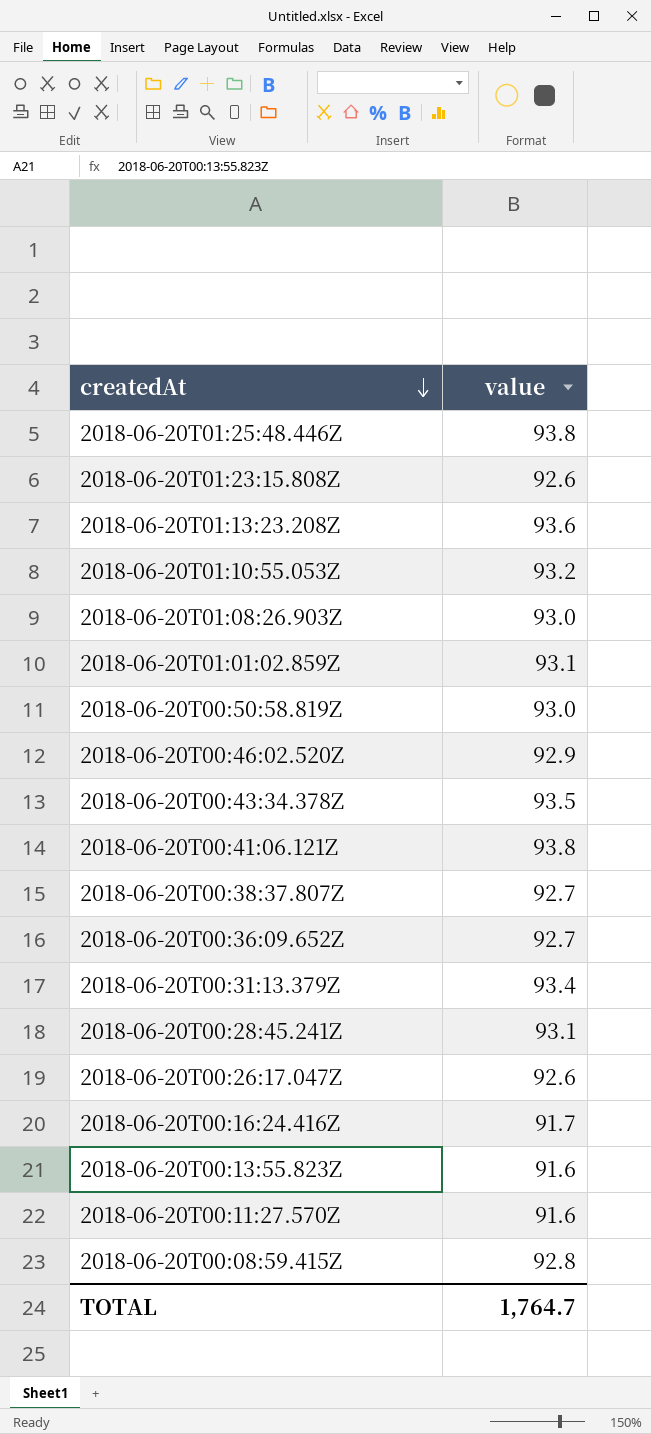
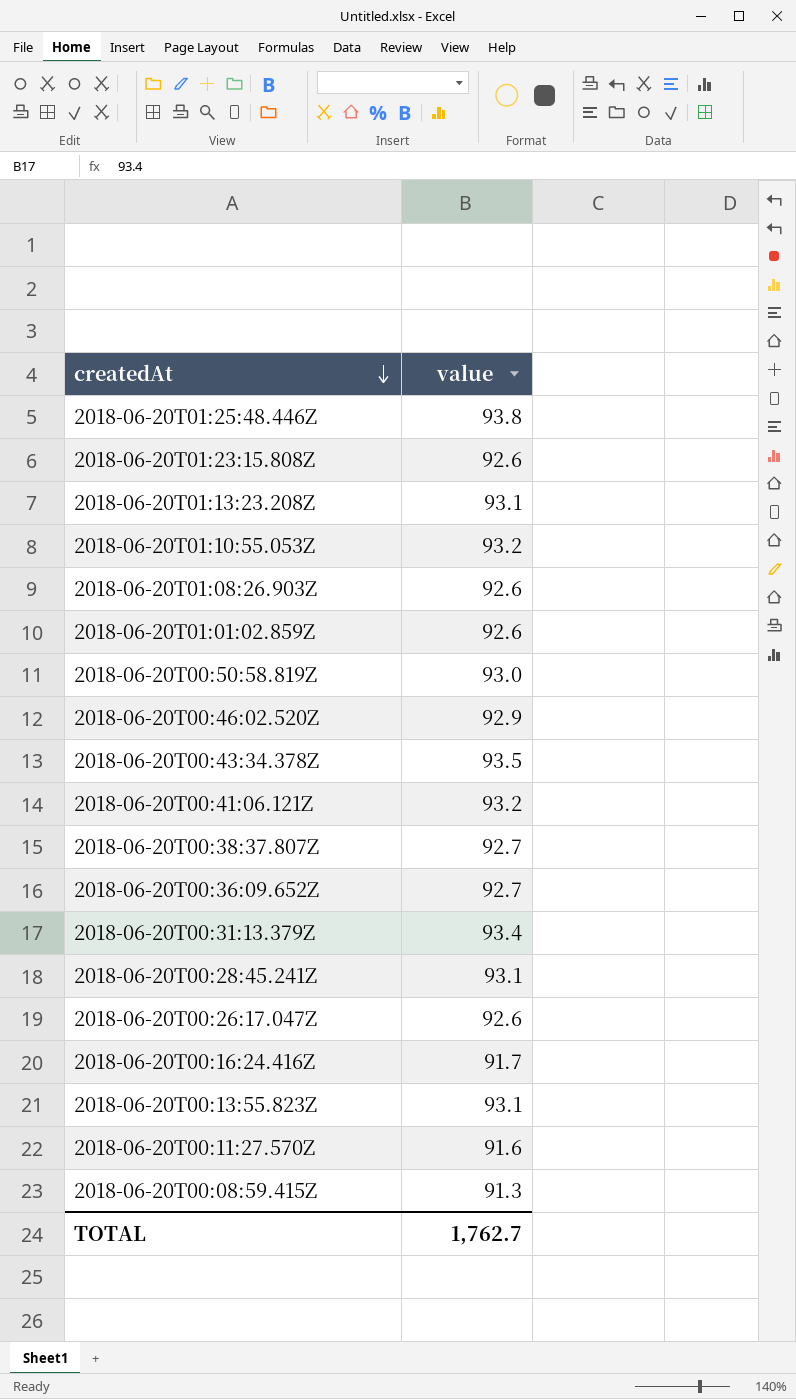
2018-06-20T01:13:23.208Z | value: 93.6 -> 93.1
2018-06-20T01:08:26.903Z | value: 93.0 -> 92.6
2018-06-20T01:01:02.859Z | value: 93.1 -> 92.6
2018-06-20T00:41:06.121Z | value: 93.8 -> 93.2
2018-06-20T00:13:55.823Z | value: 91.6 -> 93.1
2018-06-20T00:08:59.415Z | value: 92.8 -> 91.3
TOTAL | value: 1,764.7 -> 1,762.7

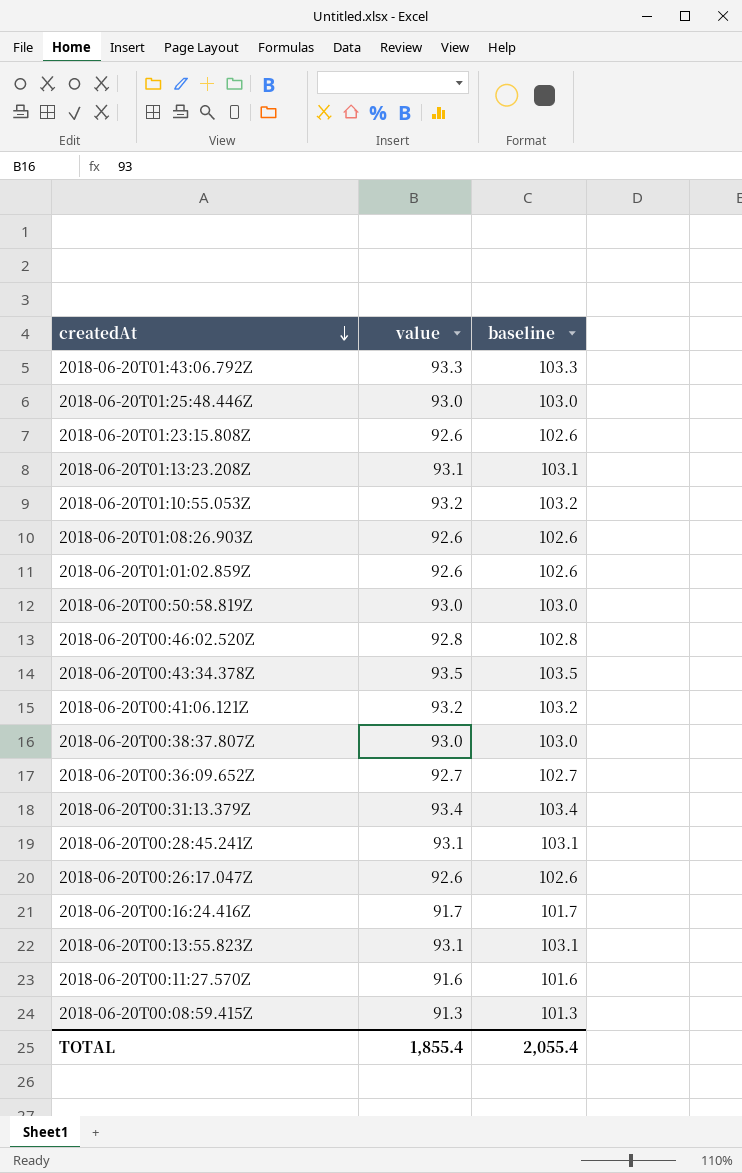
column baseline | formula: none -> [value] + 10
row 2018-06-20T01:43:06.792Z: none -> 93.3 | 103.3
2018-06-20T01:25:48.446Z | value: 93.8 -> 93.0
2018-06-20T00:46:02.520Z | value: 92.9 -> 92.8
2018-06-20T00:38:37.807Z | value: 92.7 -> 93.0
TOTAL | value: 1,762.7 -> 1,855.4

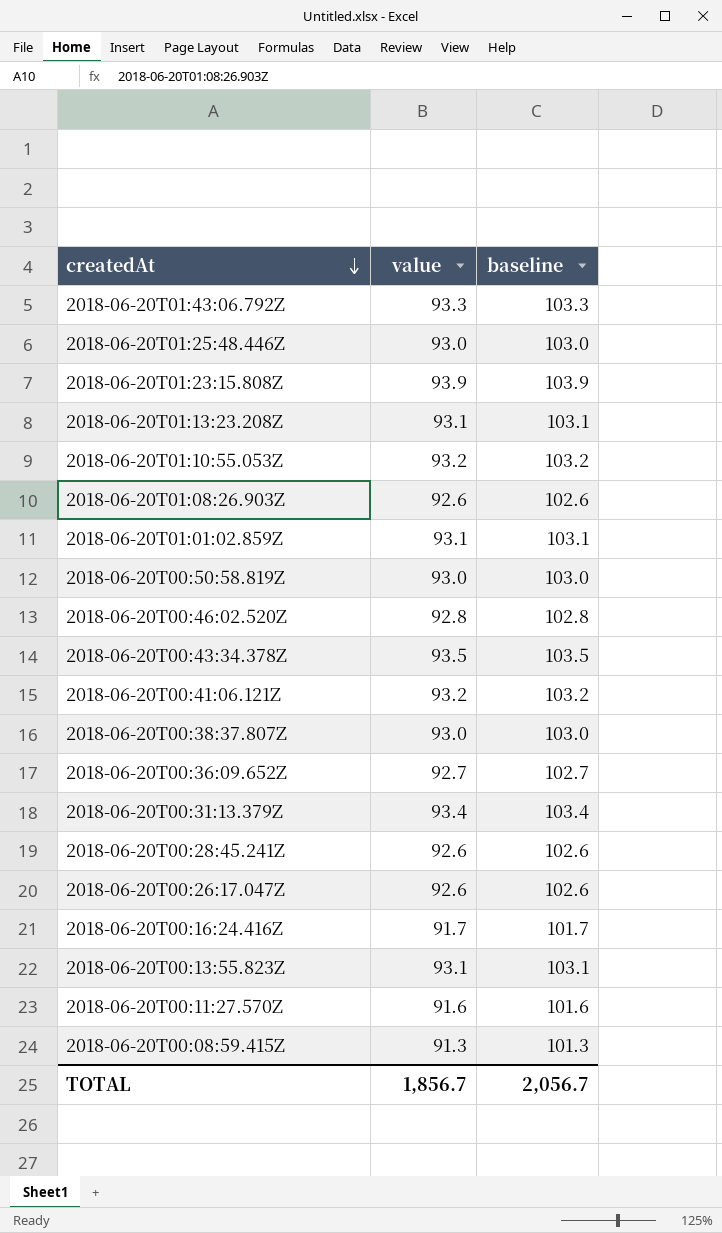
2018-06-20T01:23:15.808Z | value: 92.6 -> 93.9
2018-06-20T01:23:15.808Z | baseline: 102.6 -> 103.9
2018-06-20T01:01:02.859Z | value: 92.6 -> 93.1
2018-06-20T01:01:02.859Z | baseline: 102.6 -> 103.1
2018-06-20T00:28:45.241Z | value: 93.1 -> 92.6
2018-06-20T00:28:45.241Z | baseline: 103.1 -> 102.6
TOTAL | value: 1,855.4 -> 1,856.7
TOTAL | baseline: 2,055.4 -> 2,056.7

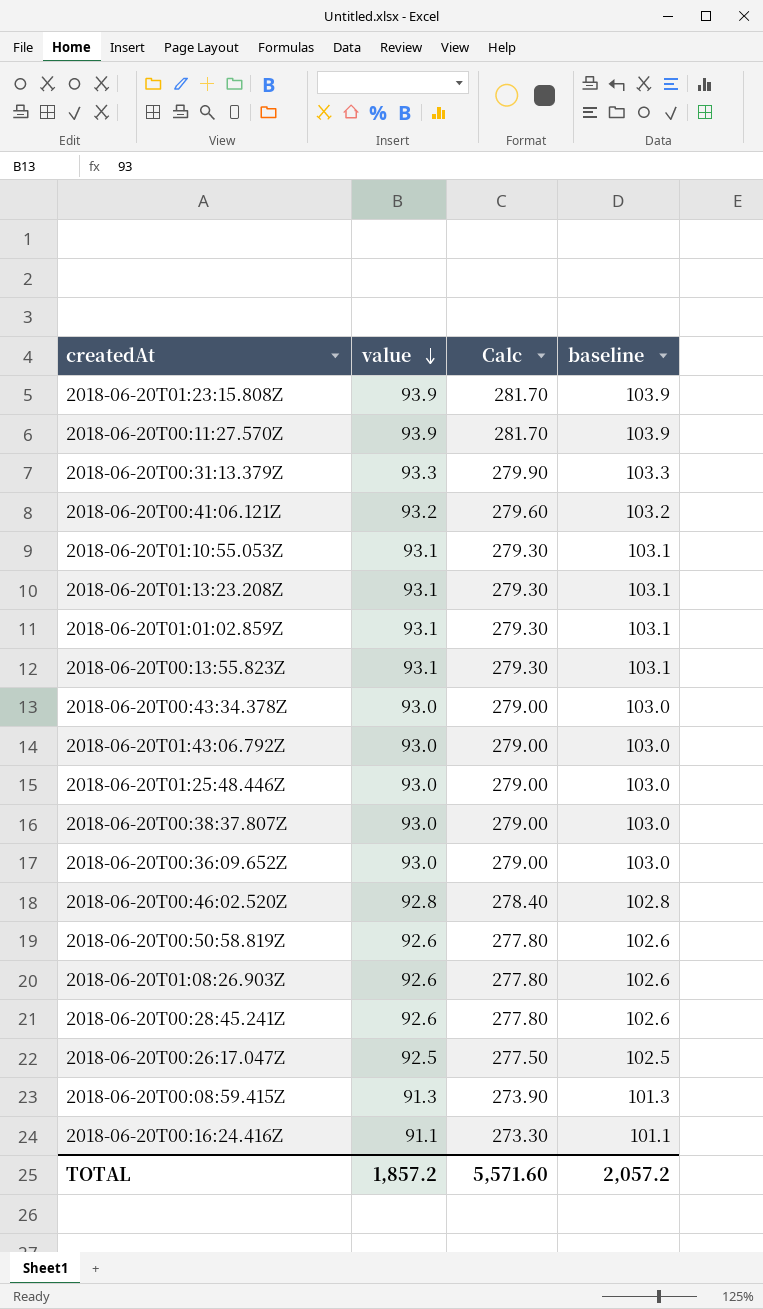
row order: createdAt descending -> value descending
column Calc | formula: none -> [value] * 3
2018-06-20T00:11:27.570Z | value: 91.6 -> 93.9
2018-06-20T00:11:27.570Z | baseline: 101.6 -> 103.9
2018-06-20T00:31:13.379Z | value: 93.4 -> 93.3
2018-06-20T00:31:13.379Z | baseline: 103.4 -> 103.3
2018-06-20T01:10:55.053Z | value: 93.2 -> 93.1
2018-06-20T01:10:55.053Z | baseline: 103.2 -> 103.1
2018-06-20T00:43:34.378Z | value: 93.5 -> 93.0
2018-06-20T00:43:34.378Z | baseline: 103.5 -> 103.0
2018-06-20T01:43:06.792Z | value: 93.3 -> 93.0
2018-06-20T01:43:06.792Z | baseline: 103.3 -> 103.0
2018-06-20T00:36:09.652Z | value: 92.7 -> 93.0
2018-06-20T00:36:09.652Z | baseline: 102.7 -> 103.0
2018-06-20T00:50:58.819Z | value: 93.0 -> 92.6
2018-06-20T00:50:58.819Z | baseline: 103.0 -> 102.6
2018-06-20T00:26:17.047Z | value: 92.6 -> 92.5
2018-06-20T00:26:17.047Z | baseline: 102.6 -> 102.5
2018-06-20T00:16:24.416Z | value: 91.7 -> 91.1
2018-06-20T00:16:24.416Z | baseline: 101.7 -> 101.1
TOTAL | value: 1,856.7 -> 1,857.2
TOTAL | baseline: 2,056.7 -> 2,057.2

